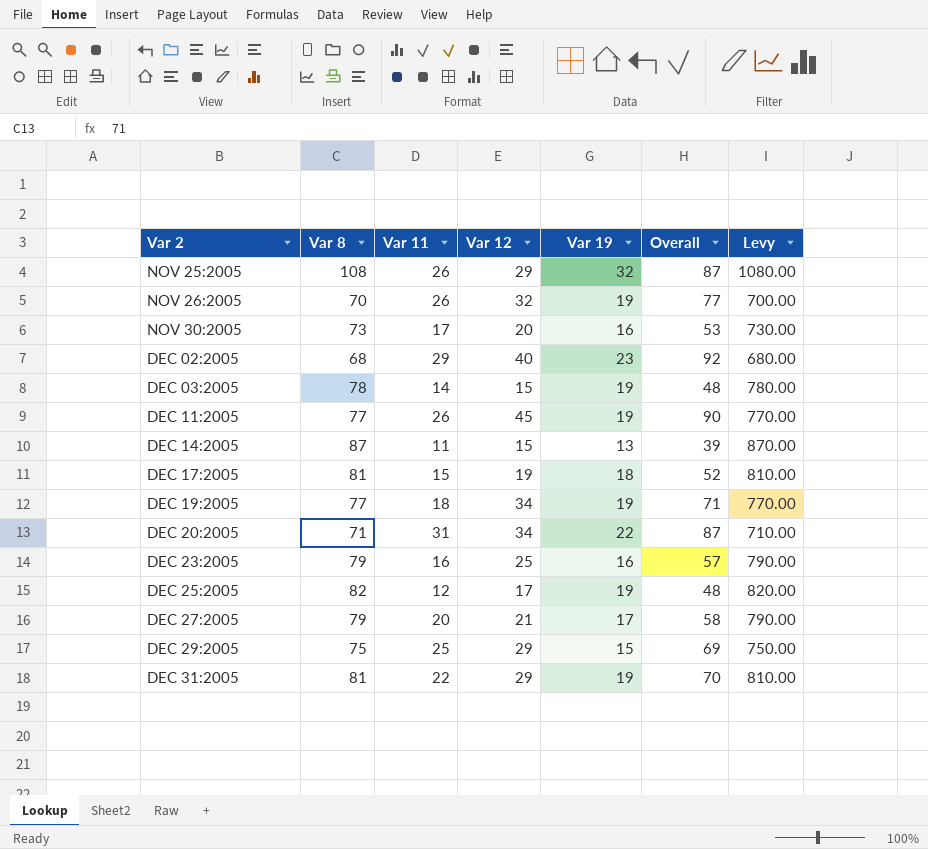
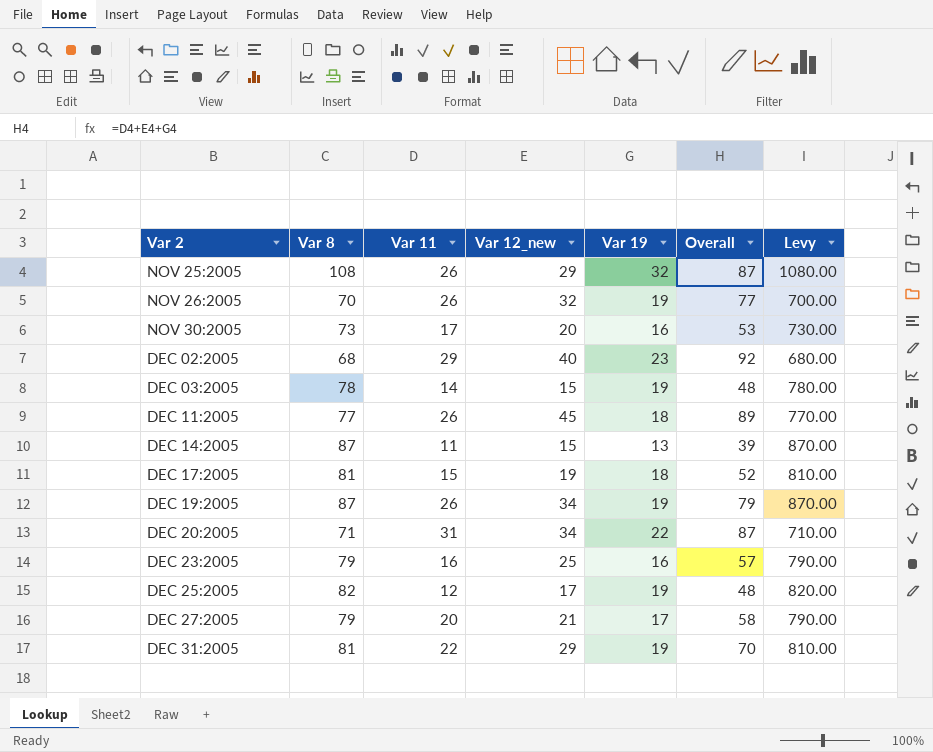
column name: Var 12 -> Var 12_new
row DEC 29:2005: 75 | 25 | 29 | 15 | 69 | 750.00 -> none
DEC 11:2005 | Var 19: 19 -> 18
DEC 11:2005 | Overall: 90 -> 89
DEC 19:2005 | Var 8: 77 -> 87
DEC 19:2005 | Var 11: 18 -> 26
DEC 19:2005 | Overall: 71 -> 79
DEC 19:2005 | Levy: 770.00 -> 870.00

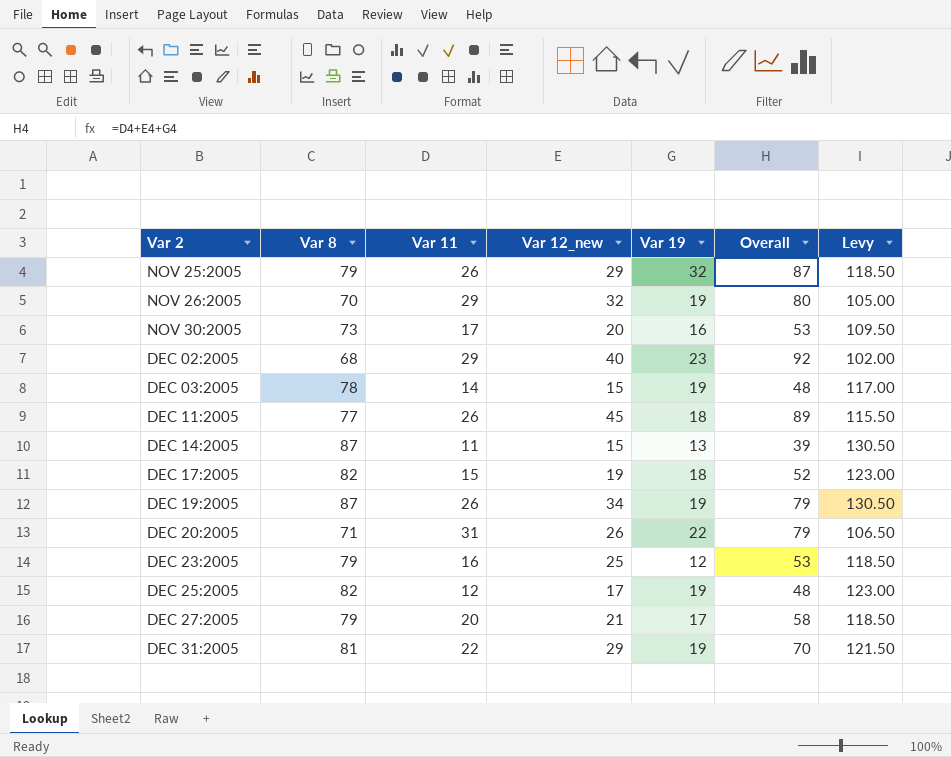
column Levy | formula: [Var 8] * 10 -> [Var 8] * 1.5
NOV 25:2005 | Var 8: 108 -> 79
NOV 26:2005 | Var 11: 26 -> 29
NOV 26:2005 | Overall: 77 -> 80
DEC 17:2005 | Var 8: 81 -> 82
DEC 20:2005 | Var 12_new: 34 -> 26
DEC 20:2005 | Overall: 87 -> 79
DEC 23:2005 | Var 19: 16 -> 12
DEC 23:2005 | Overall: 57 -> 53

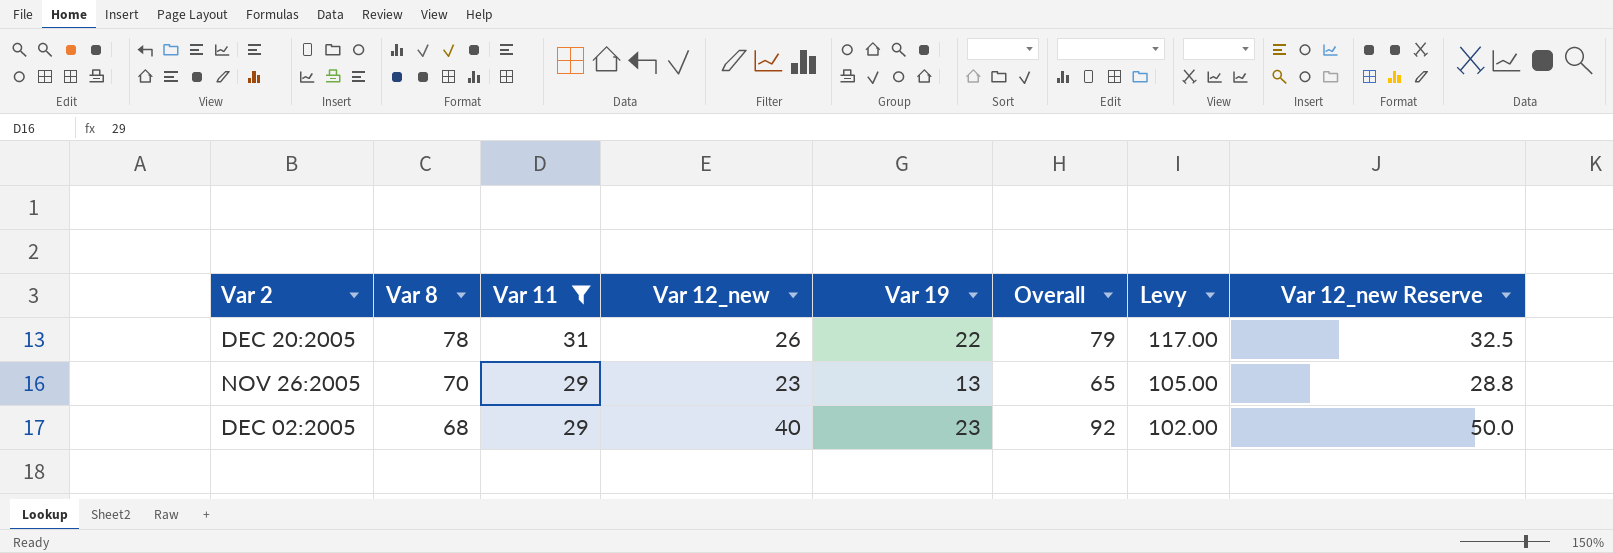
filter: none -> Var 11 >= 29
row order: Var 2 ascending -> Var 8 descending
column Var 12_new Reserve | formula: none -> [Var 12_new] * 1.25
DEC 20:2005 | Var 8: 71 -> 78
DEC 20:2005 | Levy: 106.50 -> 117.00
NOV 26:2005 | Var 12_new: 32 -> 23
NOV 26:2005 | Var 19: 19 -> 13
NOV 26:2005 | Overall: 80 -> 65

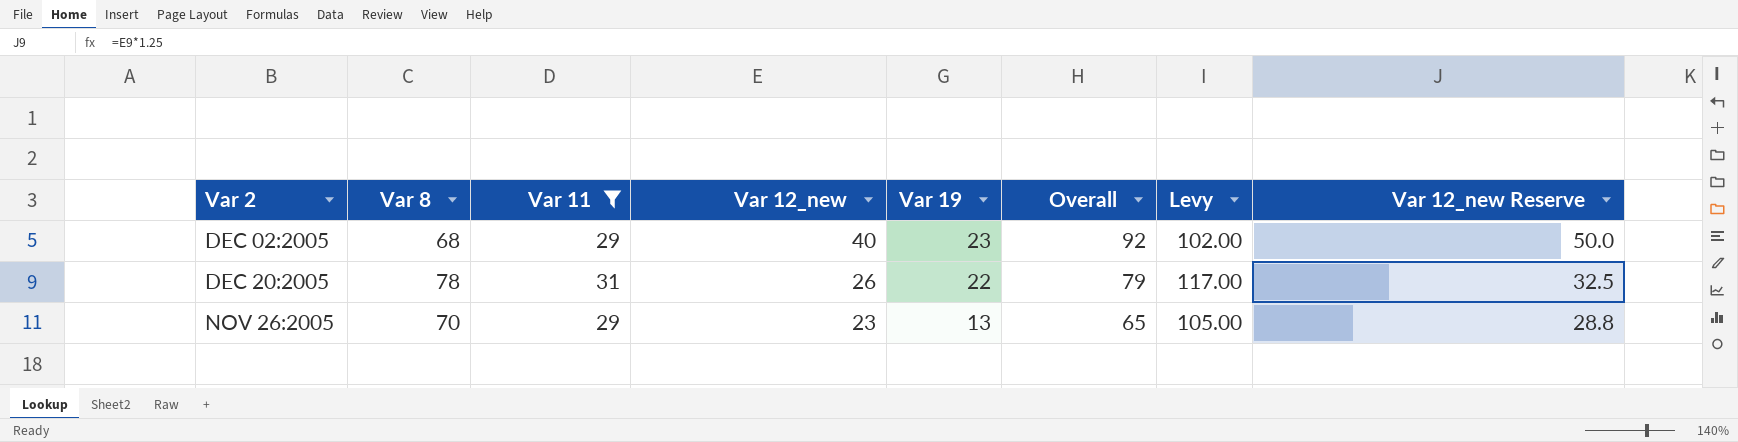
row order: Var 8 descending -> Var 12_new descending

